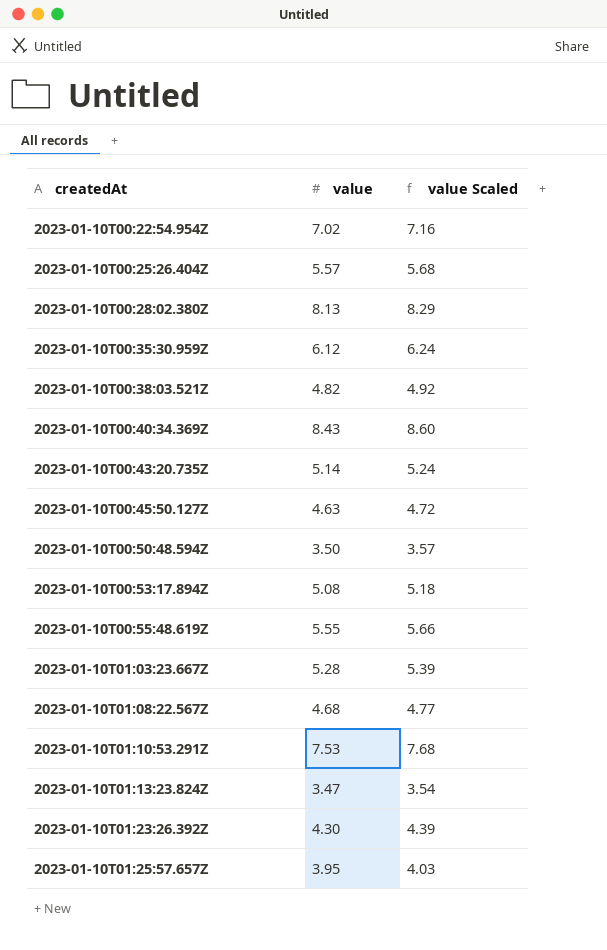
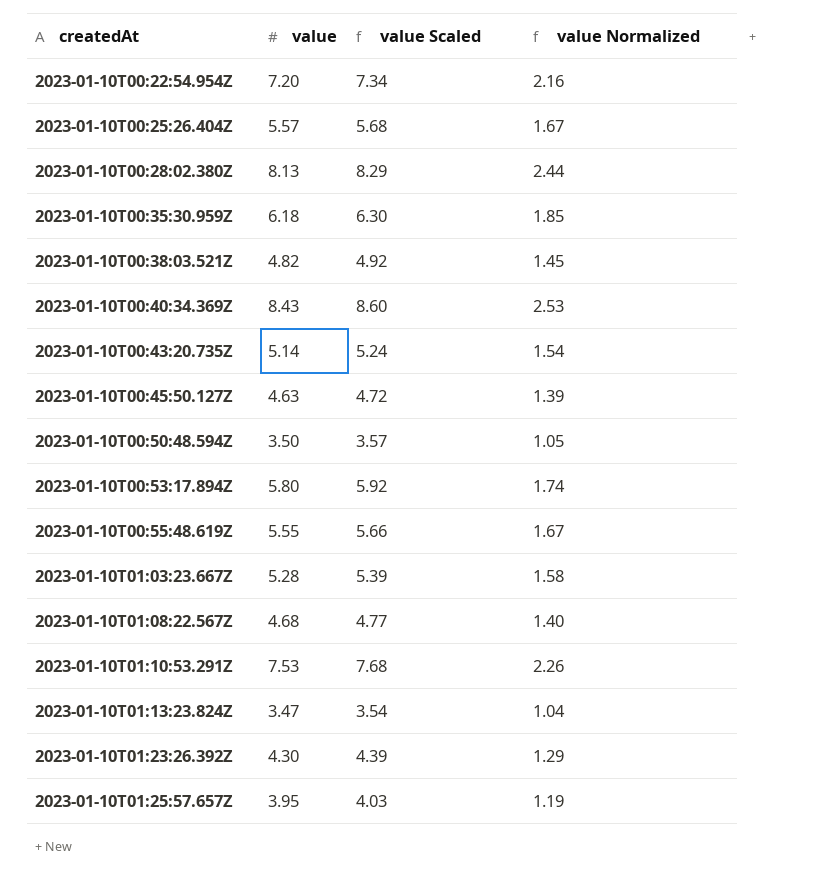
column value Normalized | formula: none -> [value] * 0.3
2023-01-10T00:22:54.954Z | value: 7.02 -> 7.20
2023-01-10T00:22:54.954Z | value Scaled: 7.16 -> 7.34
2023-01-10T00:35:30.959Z | value: 6.12 -> 6.18
2023-01-10T00:35:30.959Z | value Scaled: 6.24 -> 6.30
2023-01-10T00:53:17.894Z | value: 5.08 -> 5.80
2023-01-10T00:53:17.894Z | value Scaled: 5.18 -> 5.92

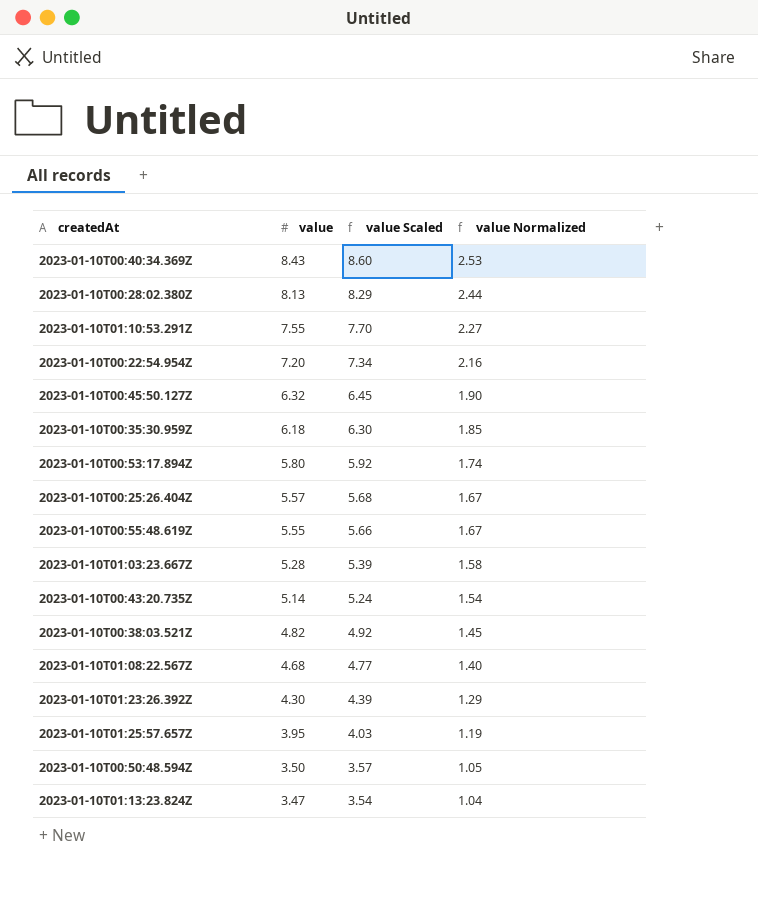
row order: createdAt ascending -> value descending
2023-01-10T01:10:53.291Z | value: 7.53 -> 7.55
2023-01-10T01:10:53.291Z | value Scaled: 7.68 -> 7.70
2023-01-10T01:10:53.291Z | value Normalized: 2.26 -> 2.27
2023-01-10T00:45:50.127Z | value: 4.63 -> 6.32
2023-01-10T00:45:50.127Z | value Scaled: 4.72 -> 6.45
2023-01-10T00:45:50.127Z | value Normalized: 1.39 -> 1.90

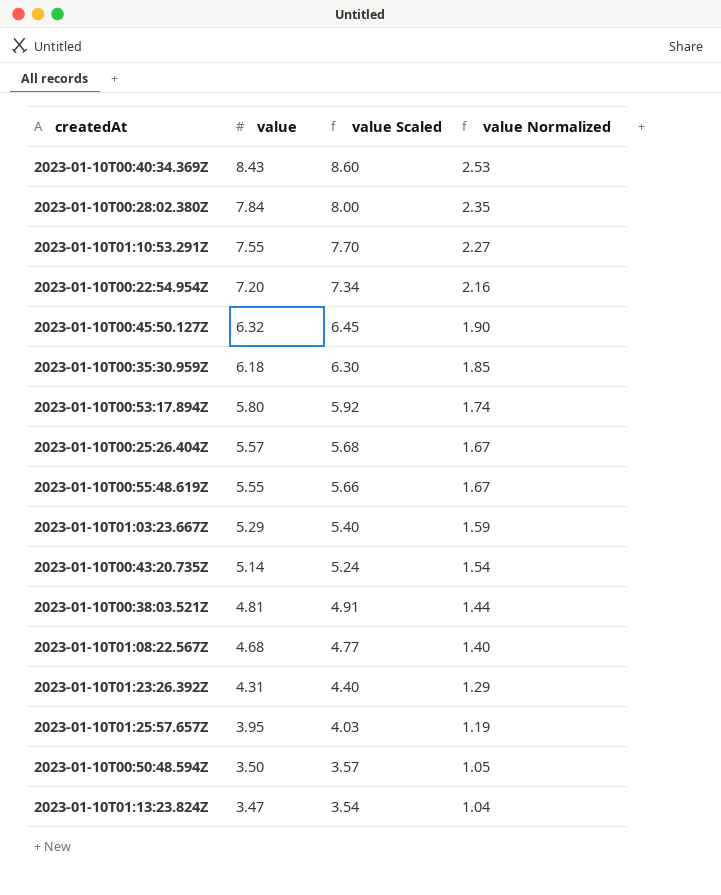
2023-01-10T00:28:02.380Z | value: 8.13 -> 7.84
2023-01-10T00:28:02.380Z | value Scaled: 8.29 -> 8.00
2023-01-10T00:28:02.380Z | value Normalized: 2.44 -> 2.35
2023-01-10T01:03:23.667Z | value: 5.28 -> 5.29
2023-01-10T01:03:23.667Z | value Scaled: 5.39 -> 5.40
2023-01-10T01:03:23.667Z | value Normalized: 1.58 -> 1.59
2023-01-10T00:38:03.521Z | value: 4.82 -> 4.81
2023-01-10T00:38:03.521Z | value Scaled: 4.92 -> 4.91
2023-01-10T00:38:03.521Z | value Normalized: 1.45 -> 1.44
2023-01-10T01:23:26.392Z | value: 4.30 -> 4.31
2023-01-10T01:23:26.392Z | value Scaled: 4.39 -> 4.40

